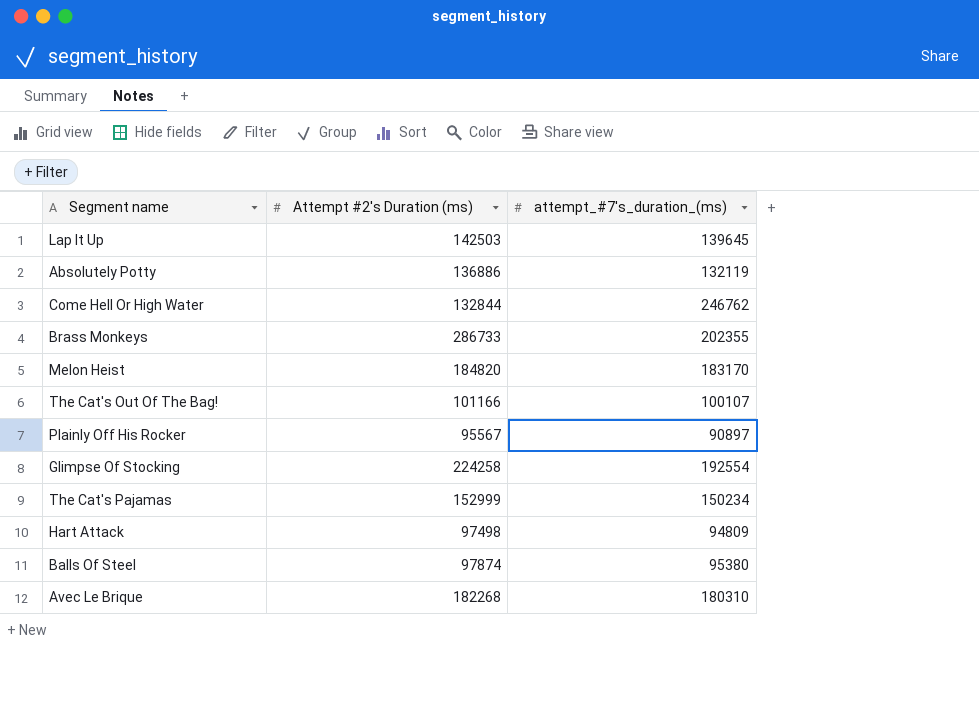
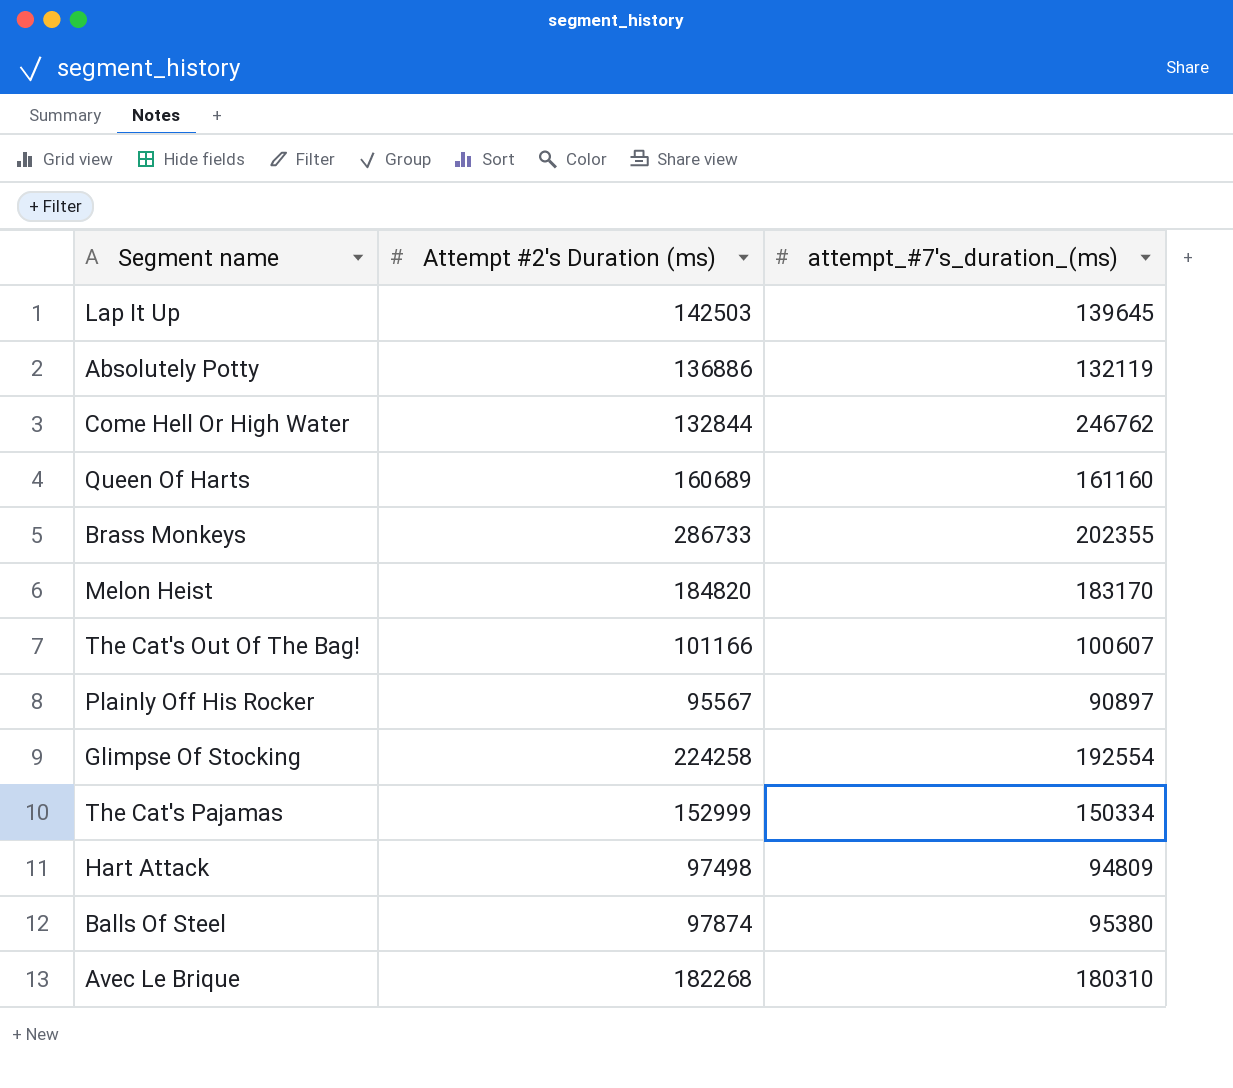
row Queen Of Harts: none -> 160689 | 161160
The Cat's Out Of The Bag! | attempt_#7's_duration_(ms): 100107 -> 100607
The Cat's Pajamas | attempt_#7's_duration_(ms): 150234 -> 150334

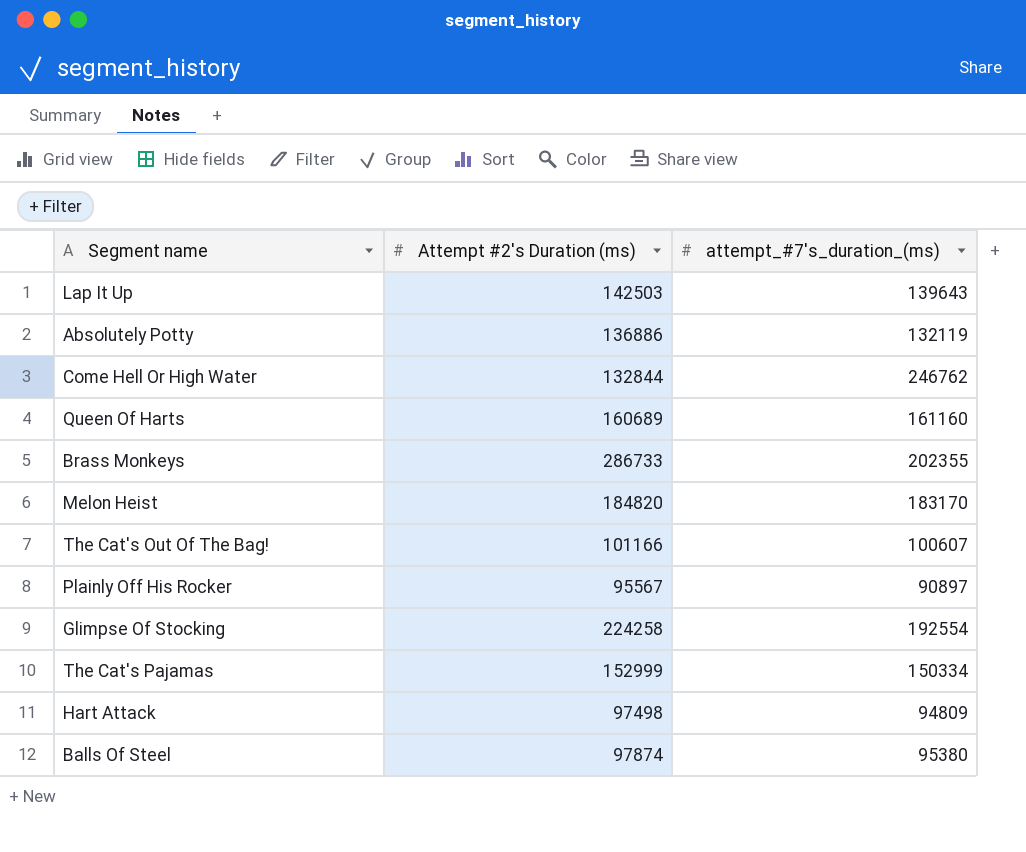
row Avec Le Brique: 182268 | 180310 -> none
Lap It Up | attempt_#7's_duration_(ms): 139645 -> 139643

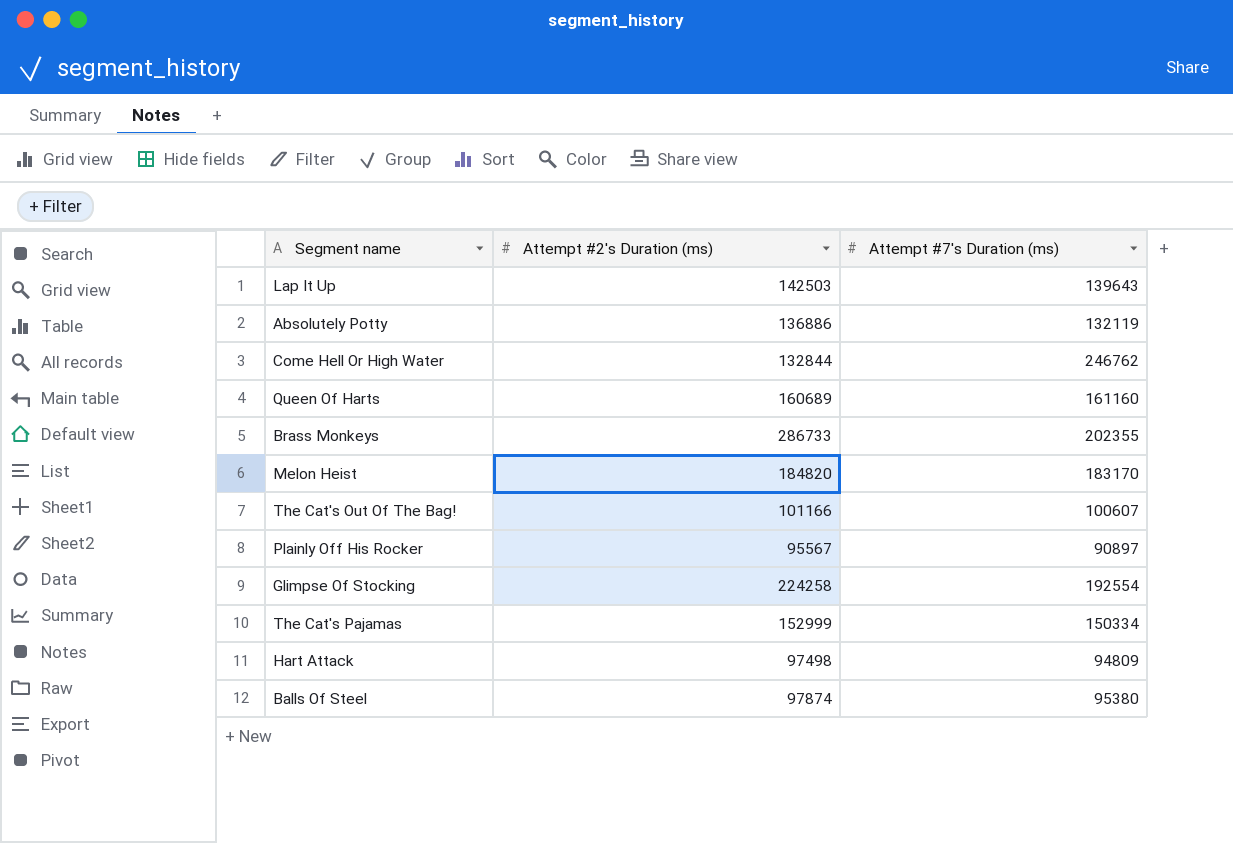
column name: attempt_#7's_duration_(ms) -> Attempt #7's Duration (ms)

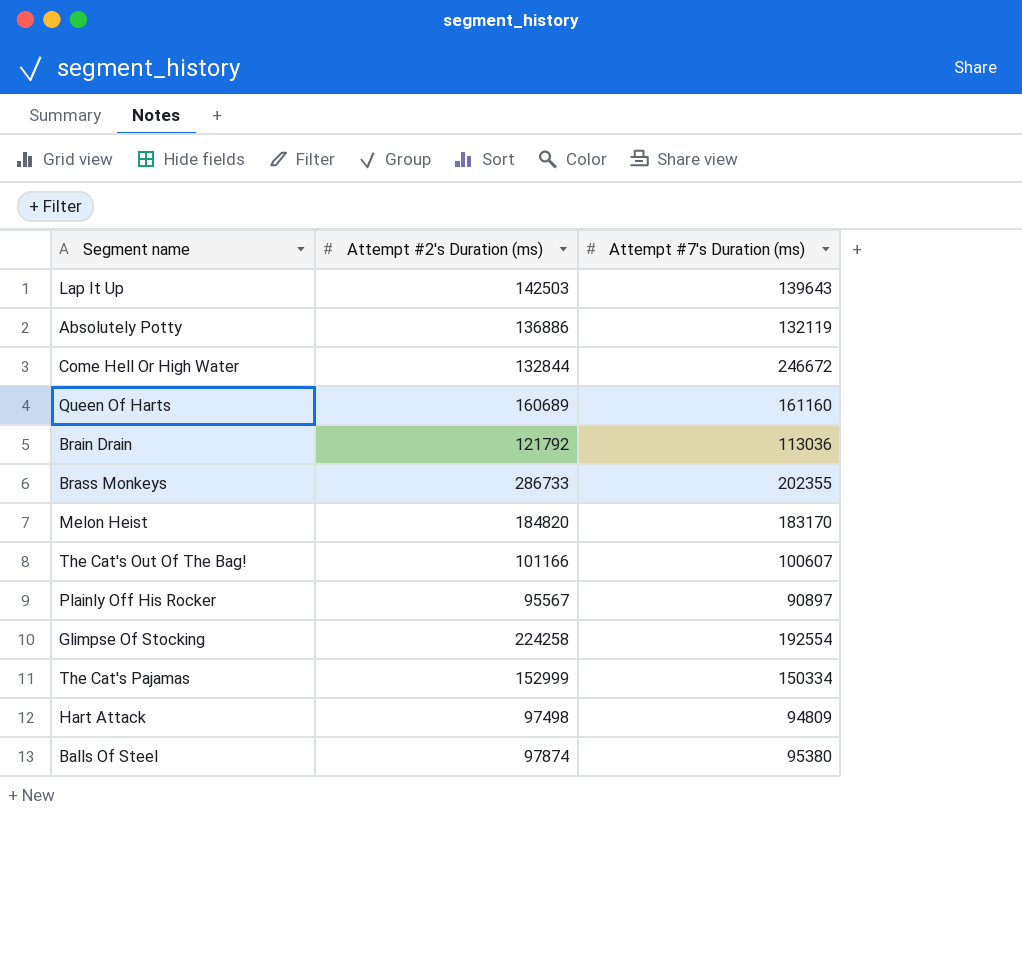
Come Hell Or High Water | Attempt #7's Duration (ms): 246762 -> 246672
row Brain Drain: none -> 121792 | 113036

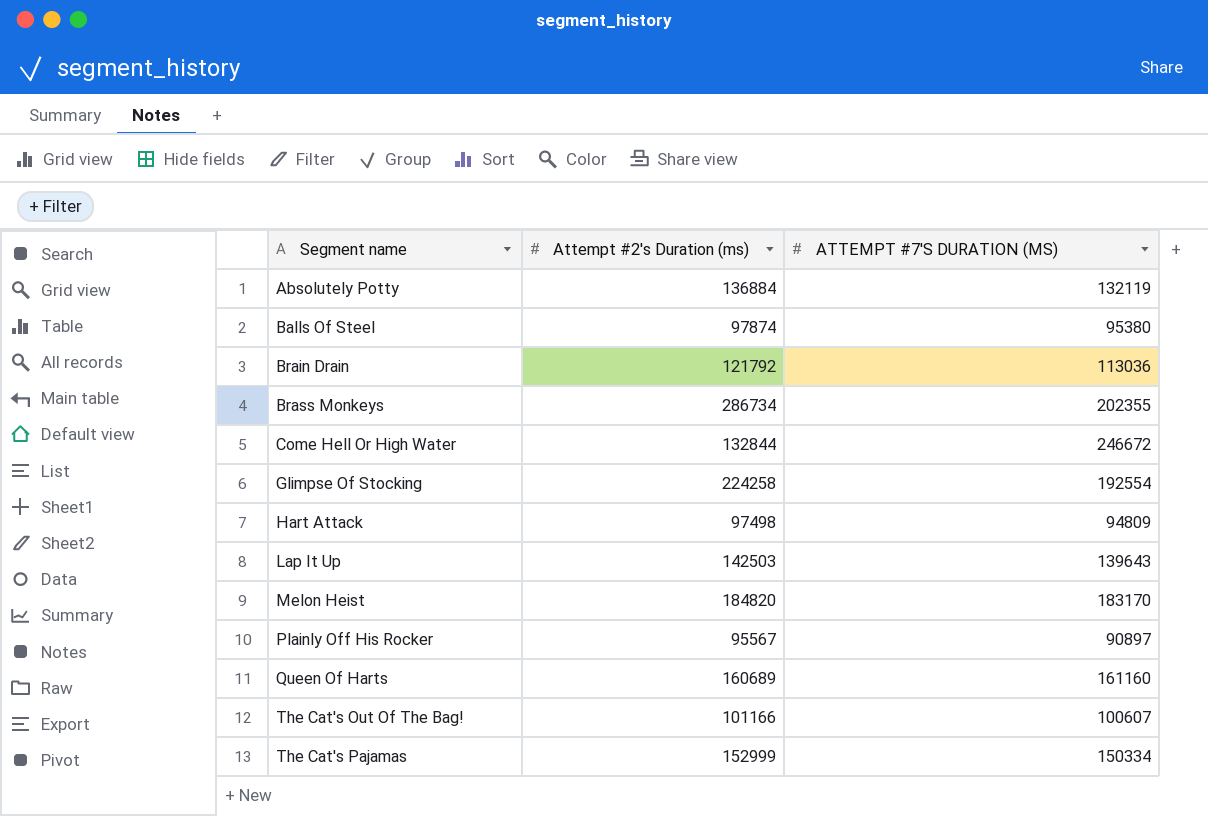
row order: none -> Segment name ascending
column name: Attempt #7's Duration (ms) -> ATTEMPT #7'S DURATION (MS)
Absolutely Potty | Attempt #2's Duration (ms): 136886 -> 136884
Brass Monkeys | Attempt #2's Duration (ms): 286733 -> 286734

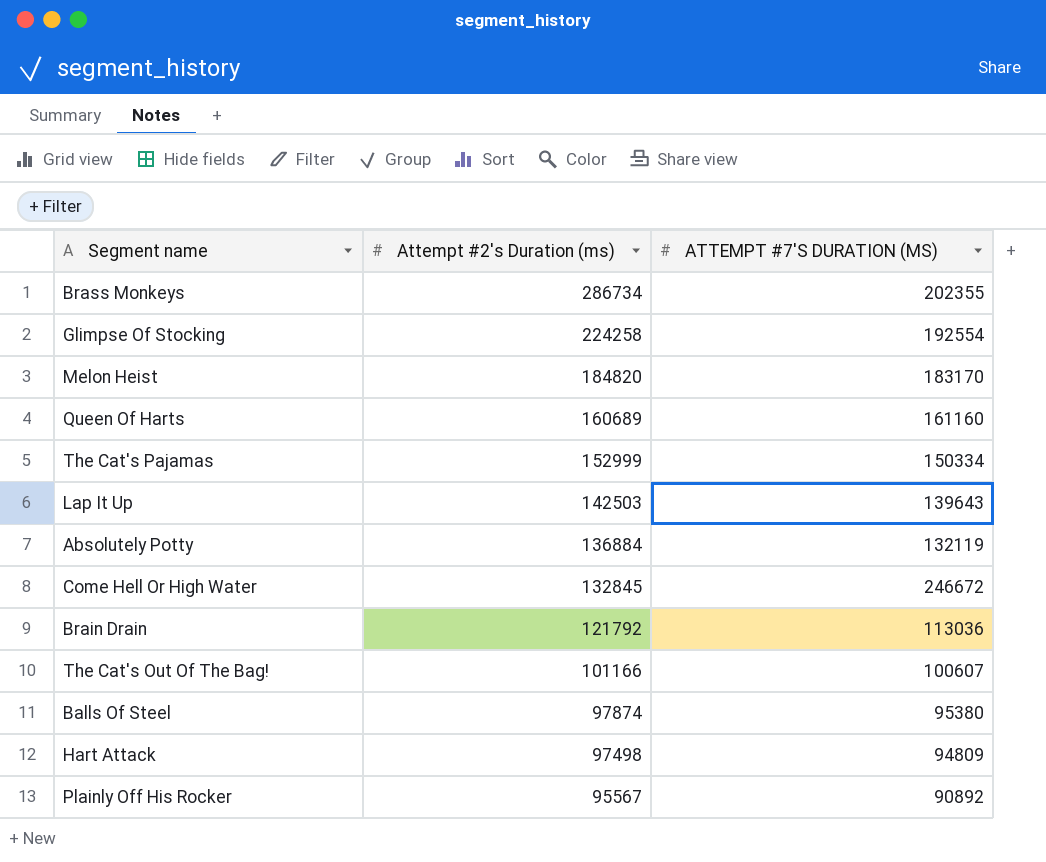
row order: Segment name ascending -> Attempt #2's Duration (ms) descending
Come Hell Or High Water | Attempt #2's Duration (ms): 132844 -> 132845
Plainly Off His Rocker | ATTEMPT #7'S DURATION (MS): 90897 -> 90892

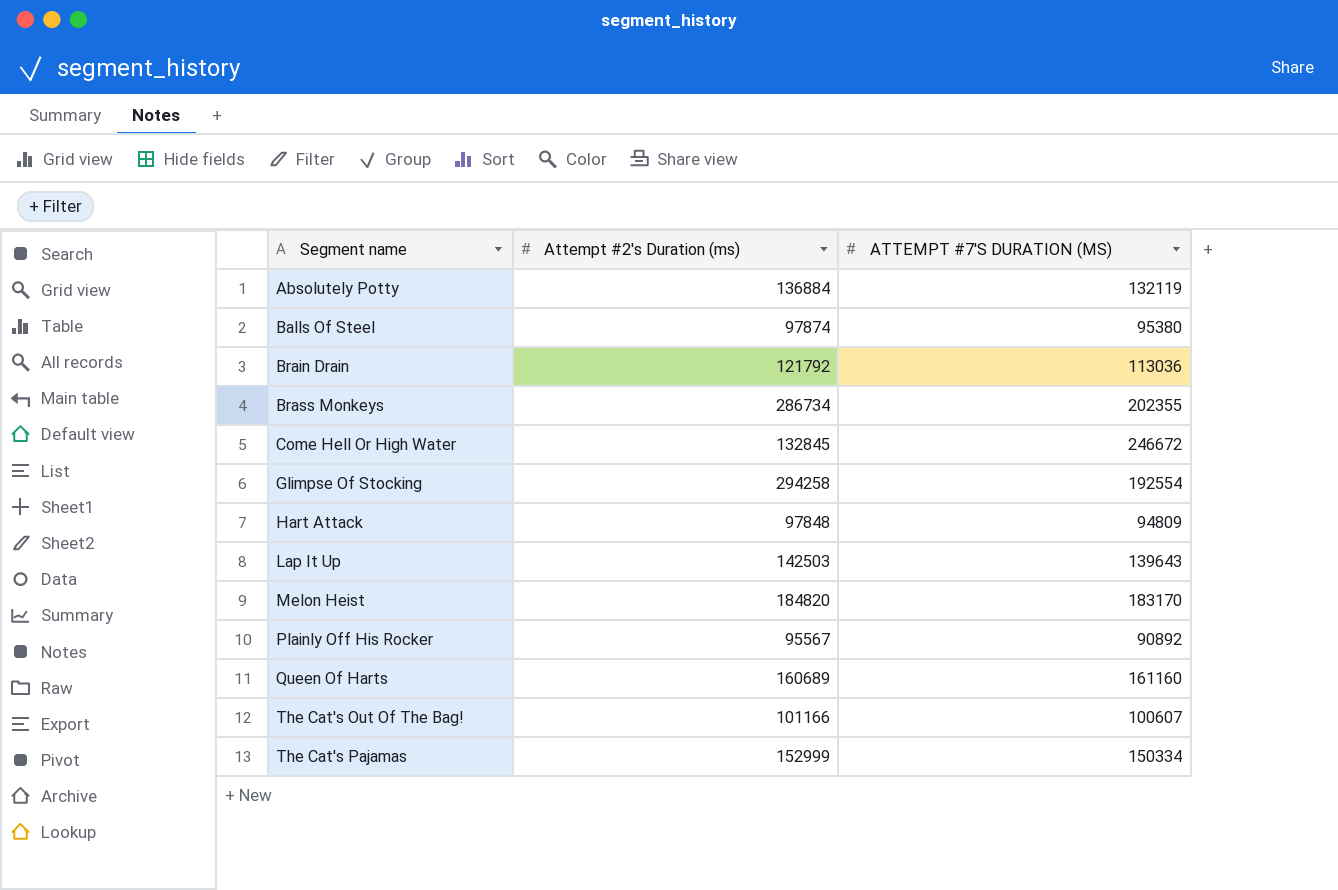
row order: Attempt #2's Duration (ms) descending -> Segment name ascending
Glimpse Of Stocking | Attempt #2's Duration (ms): 224258 -> 294258
Hart Attack | Attempt #2's Duration (ms): 97498 -> 97848

